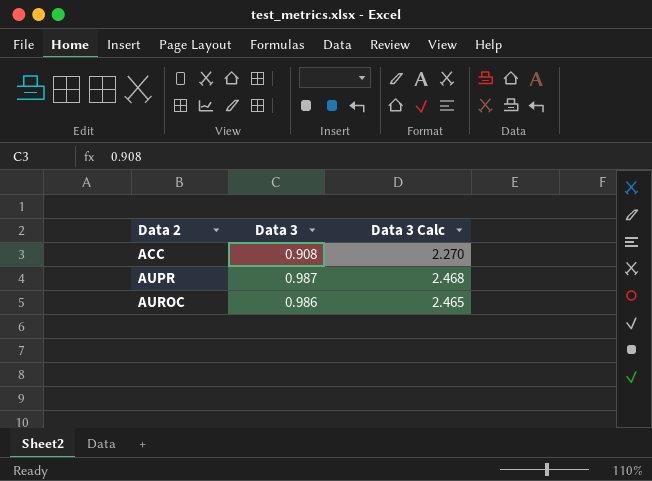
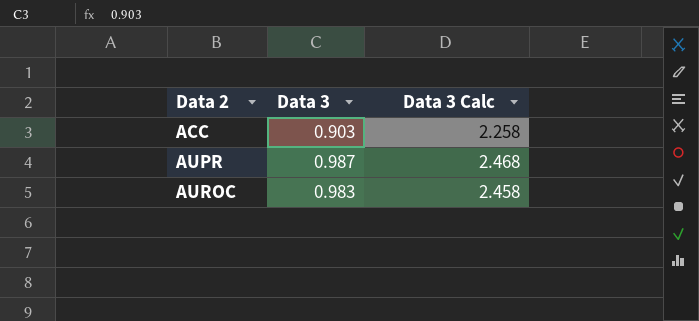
ACC | Data 3: 0.908 -> 0.903
ACC | Data 3 Calc: 2.270 -> 2.258
AUROC | Data 3: 0.986 -> 0.983
AUROC | Data 3 Calc: 2.465 -> 2.458

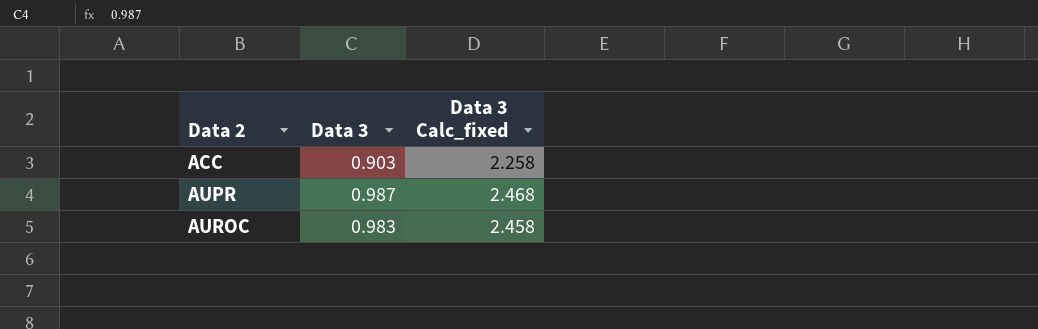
column name: Data 3 Calc -> Data 3 Calc_fixed

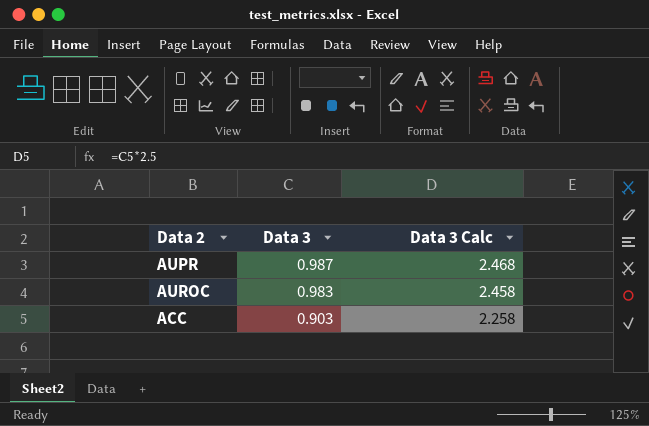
row order: Data 2 ascending -> Data 3 descending
column name: Data 3 Calc_fixed -> Data 3 Calc

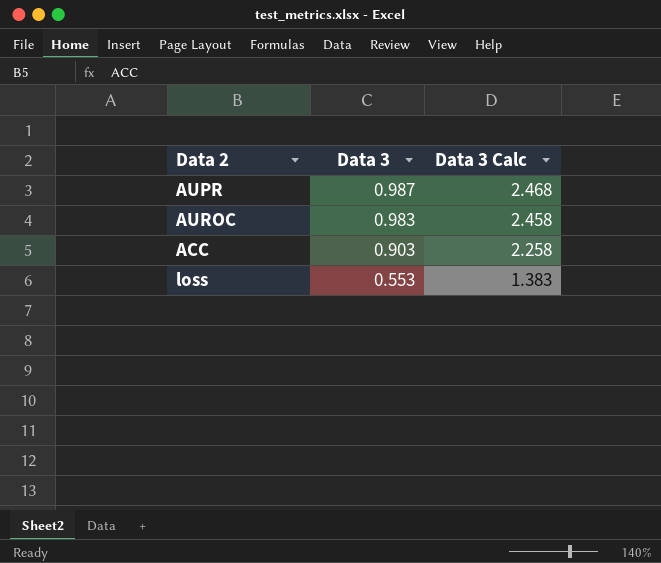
row loss: none -> 0.553 | 1.383

